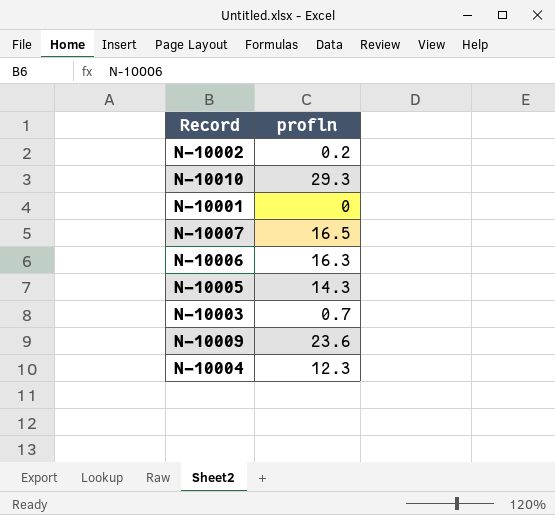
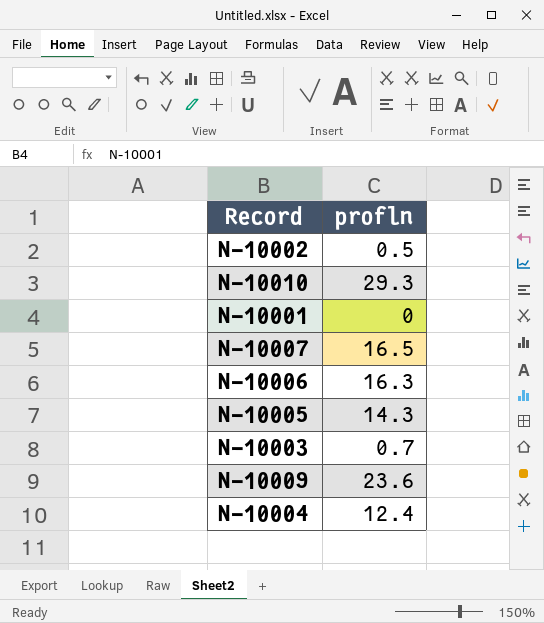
N-10002 | profln: 0.2 -> 0.5
N-10004 | profln: 12.3 -> 12.4

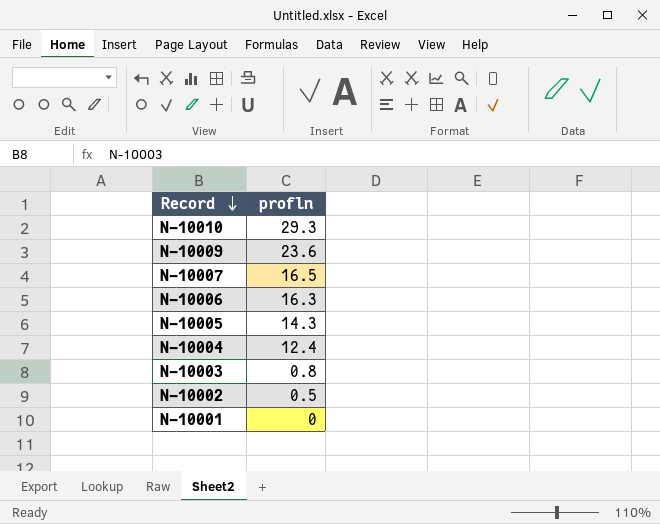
row order: none -> Record descending
N-10003 | profln: 0.7 -> 0.8

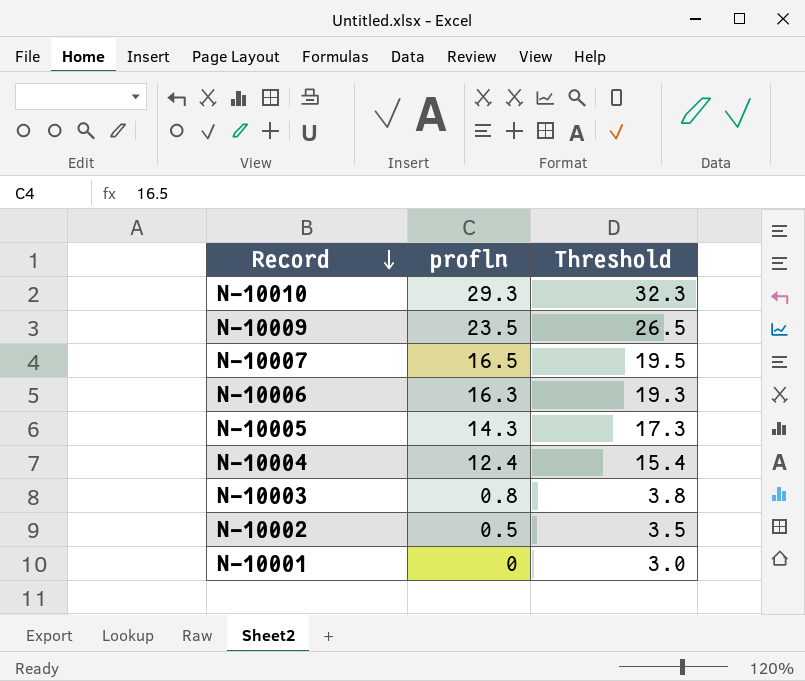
column Threshold | formula: none -> [profln] + 3
N-10009 | profln: 23.6 -> 23.5

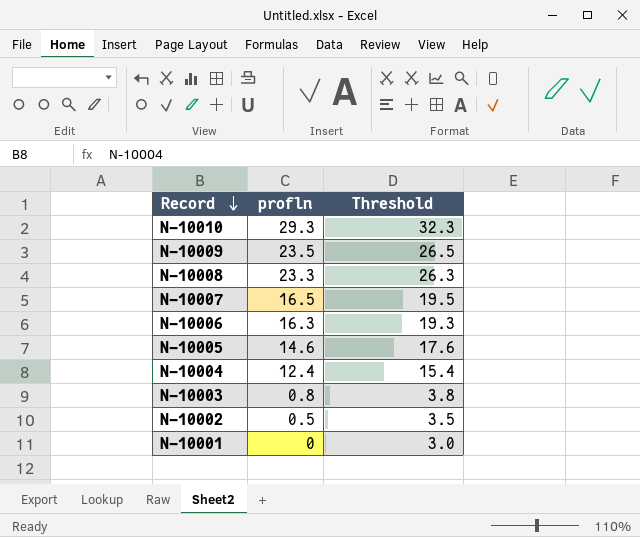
row N-10008: none -> 23.3 | 26.3
N-10005 | profln: 14.3 -> 14.6
N-10005 | Threshold: 17.3 -> 17.6

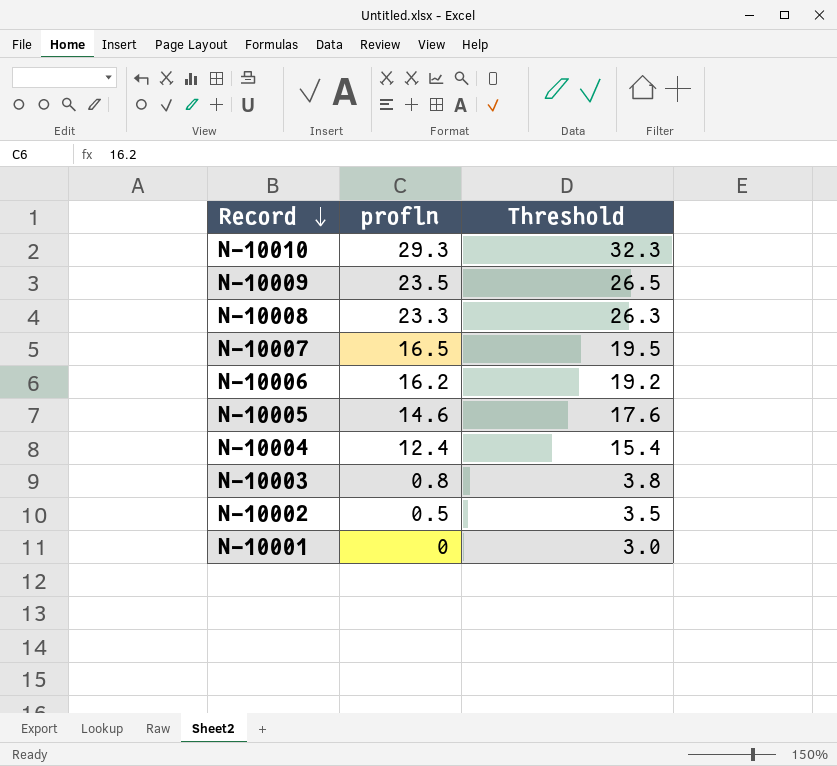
N-10006 | profln: 16.3 -> 16.2
N-10006 | Threshold: 19.3 -> 19.2

